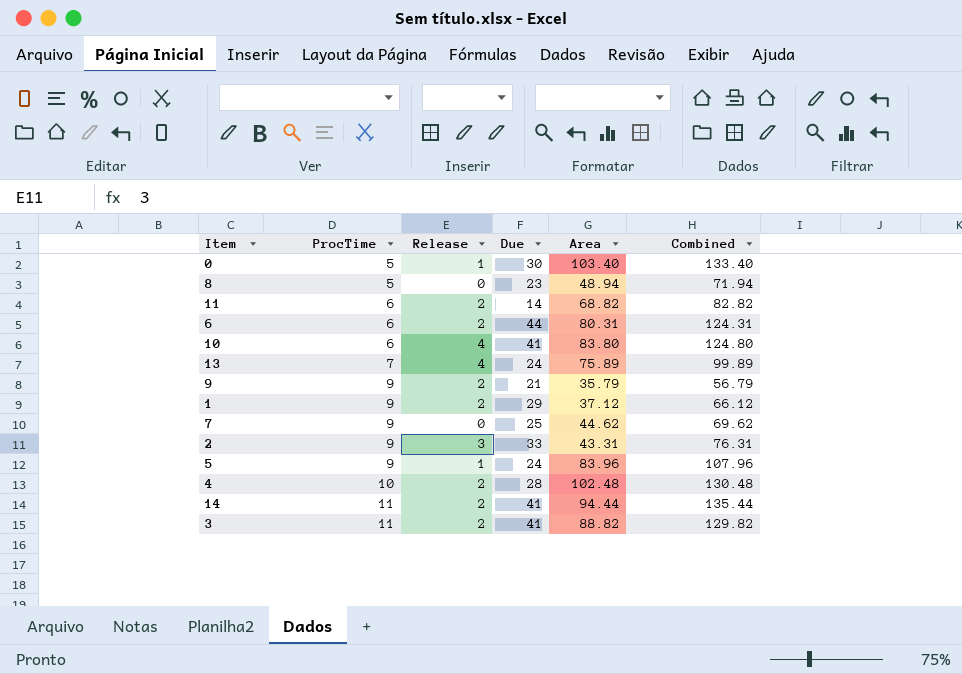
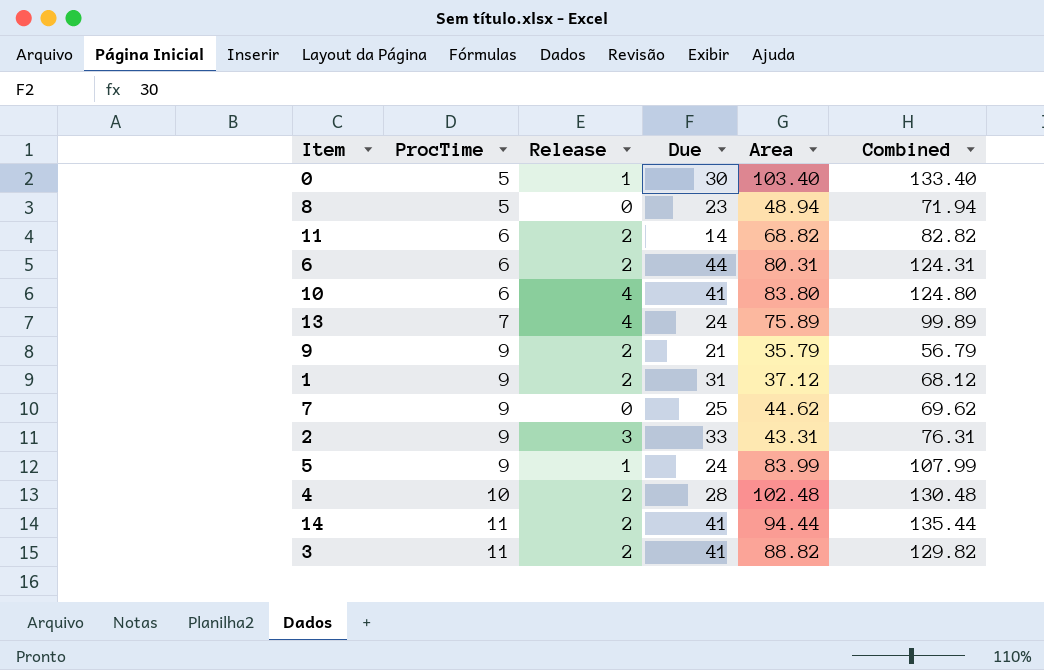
1 | Due: 29 -> 31
1 | Combined: 66.12 -> 68.12
5 | Area: 83.96 -> 83.99
5 | Combined: 107.96 -> 107.99

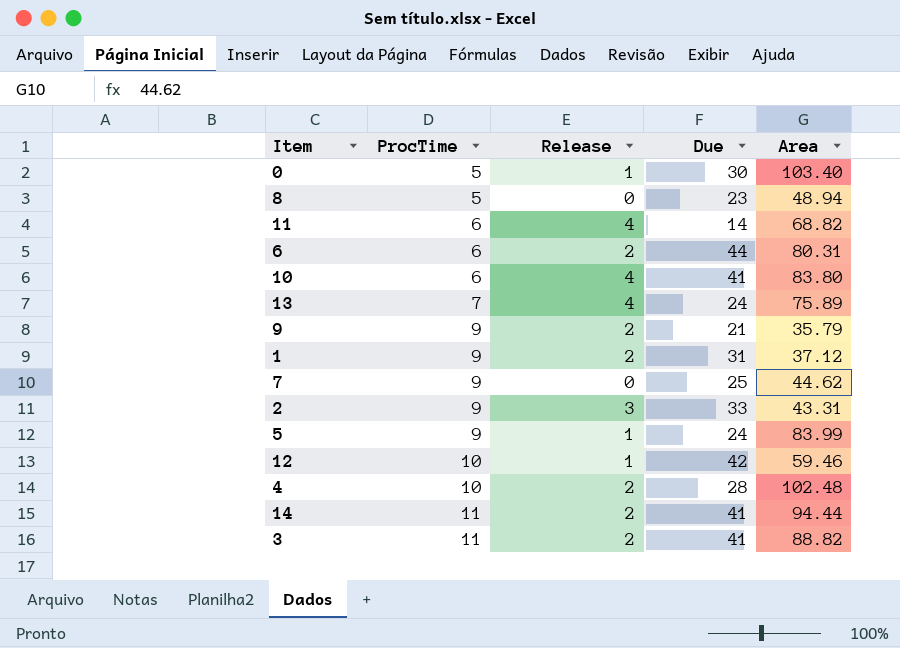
column Combined | formula: [Due] + [Area] -> none
11 | Release: 2 -> 4
row 12: none -> 10 | 1 | 42 | 59.46

